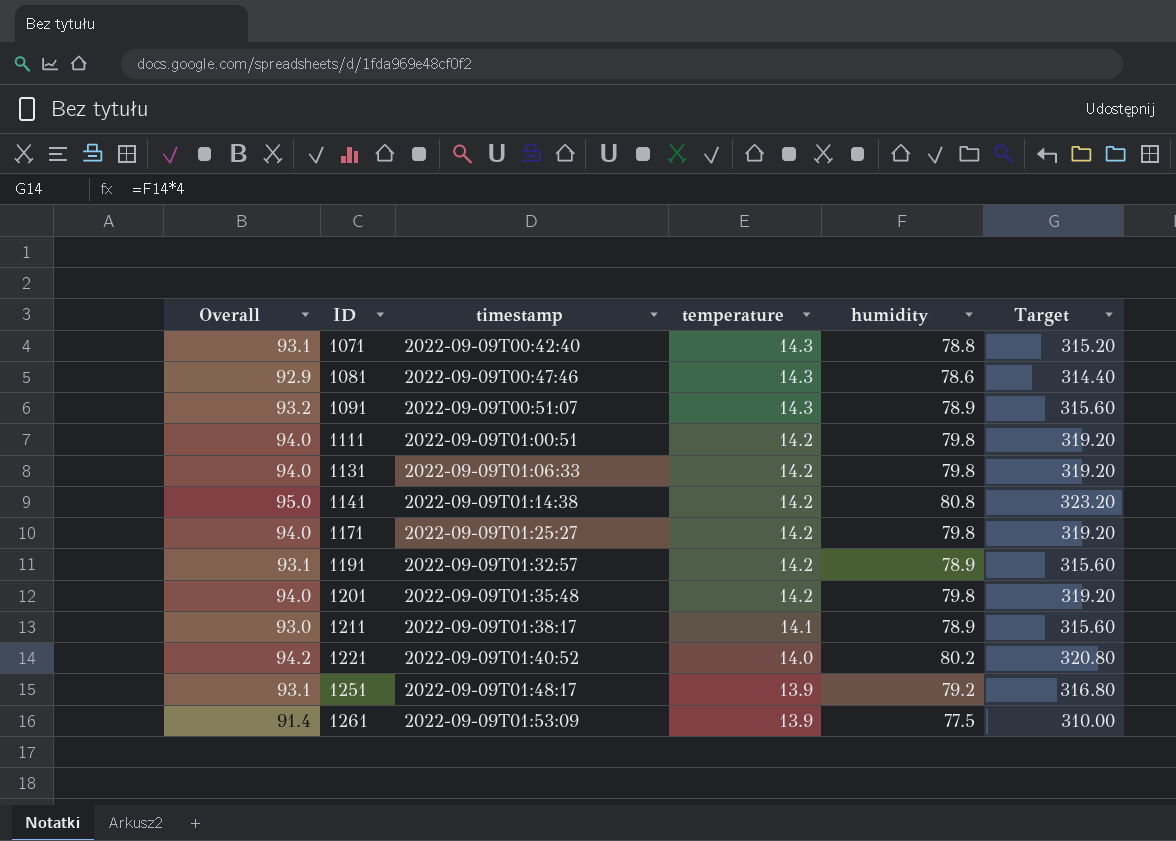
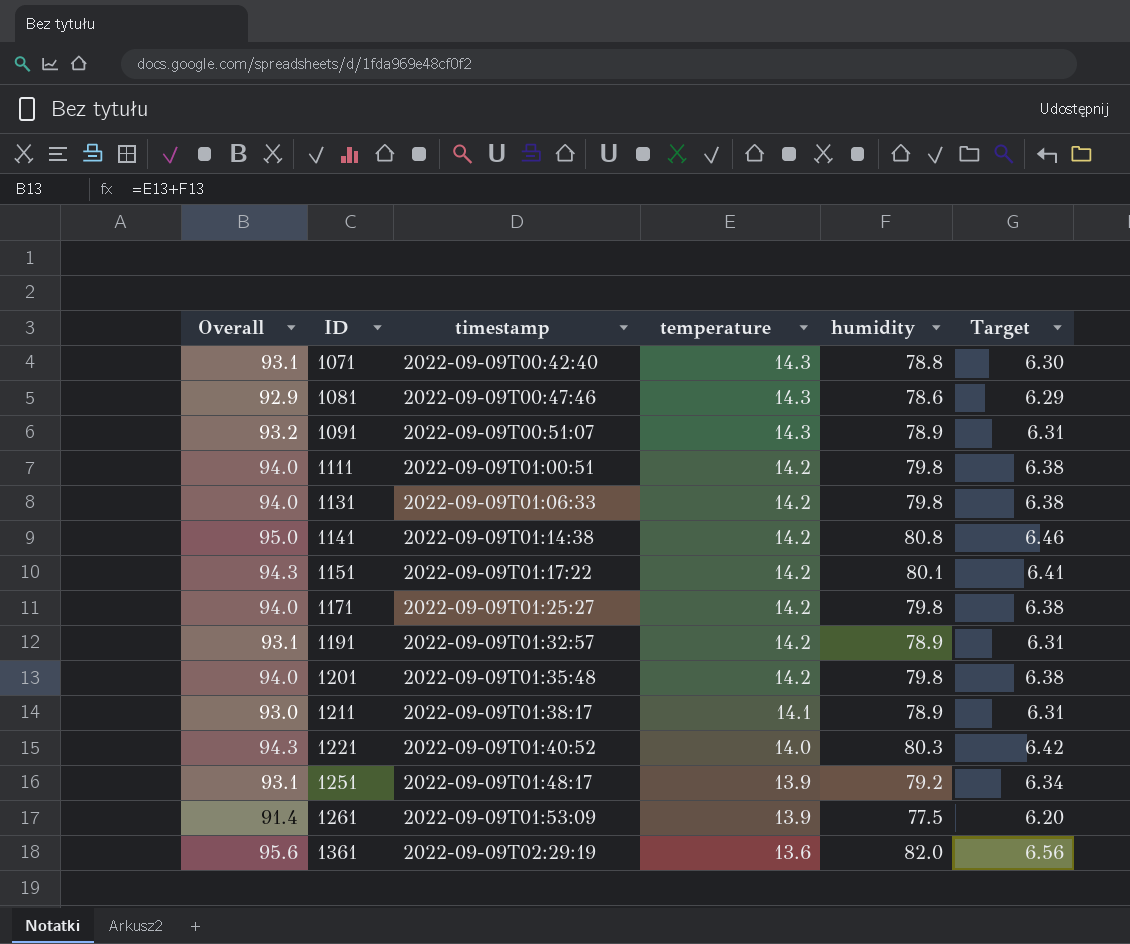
column Target | formula: [humidity] * 4 -> [humidity] * 0.08
row 1151: none -> 94.3 | 2022-09-09T01:17:22 | 14.2 | 80.1 | 6.41
1221 | Overall: 94.2 -> 94.3
1221 | humidity: 80.2 -> 80.3
row 1361: none -> 95.6 | 2022-09-09T02:29:19 | 13.6 | 82.0 | 6.56

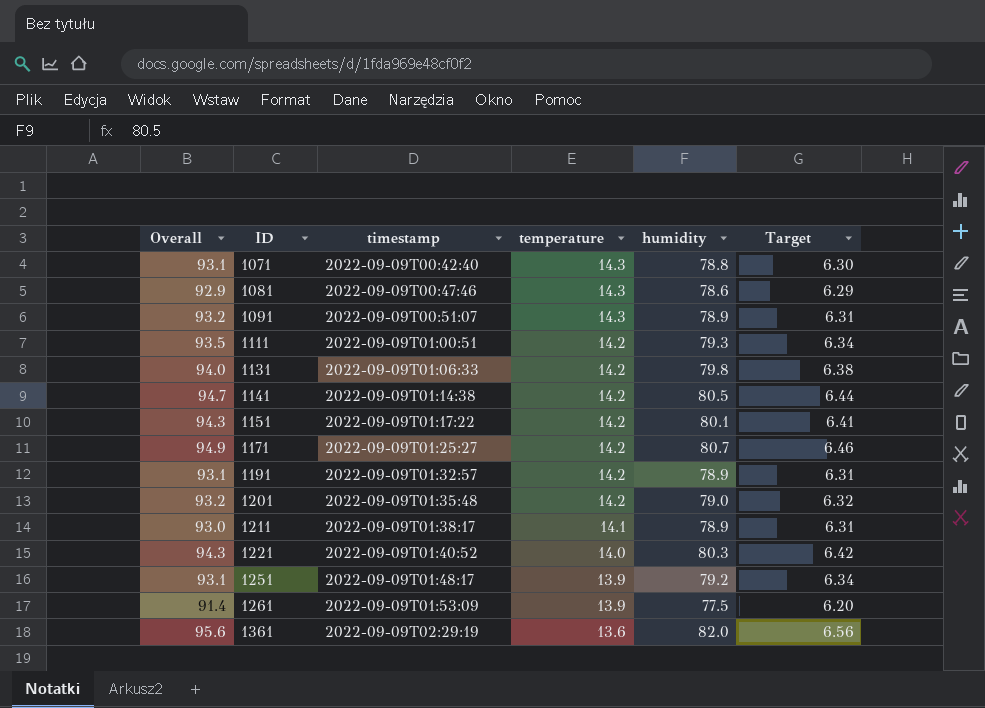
1111 | Overall: 94.0 -> 93.5
1111 | humidity: 79.8 -> 79.3
1111 | Target: 6.38 -> 6.34
1141 | Overall: 95.0 -> 94.7
1141 | humidity: 80.8 -> 80.5
1141 | Target: 6.46 -> 6.44
1171 | Overall: 94.0 -> 94.9
1171 | humidity: 79.8 -> 80.7
1171 | Target: 6.38 -> 6.46
1201 | Overall: 94.0 -> 93.2
1201 | humidity: 79.8 -> 79.0
1201 | Target: 6.38 -> 6.32

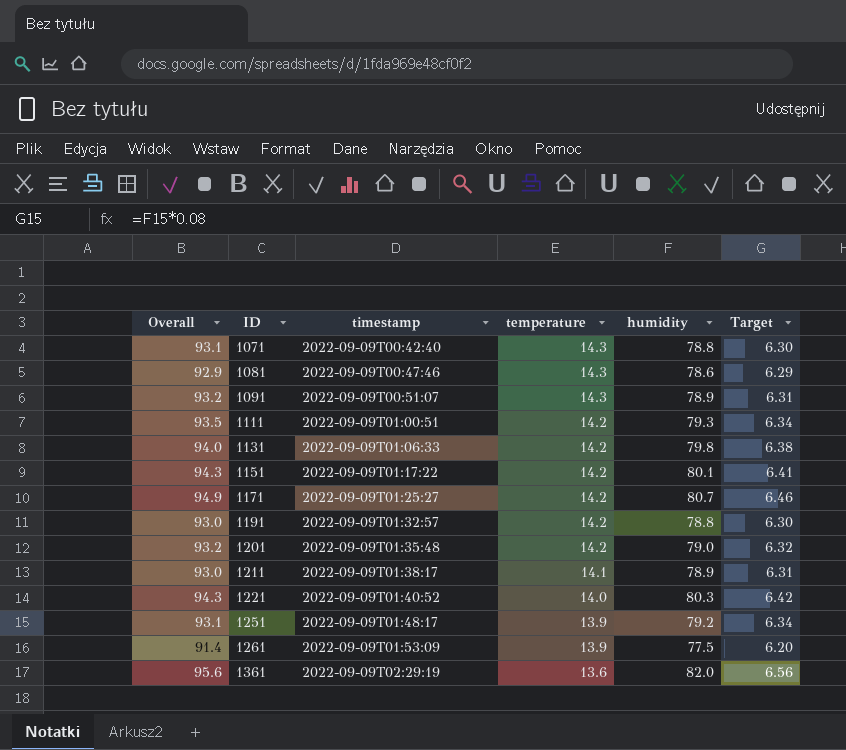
row 1141: 94.7 | 2022-09-09T01:14:38 | 14.2 | 80.5 | 6.44 -> none
1191 | Overall: 93.1 -> 93.0
1191 | humidity: 78.9 -> 78.8
1191 | Target: 6.31 -> 6.30

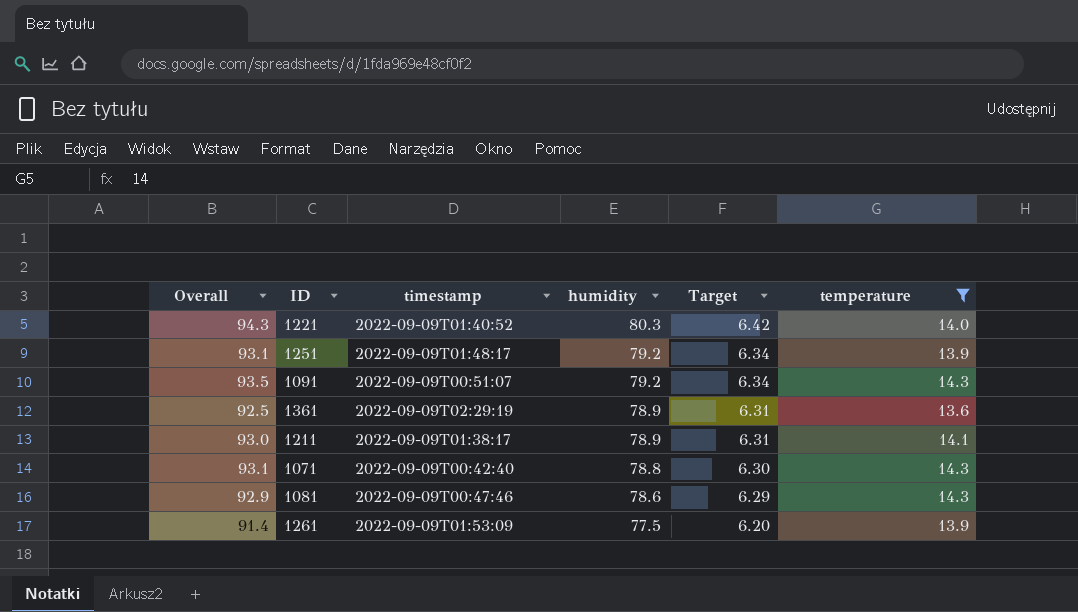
filter: none -> temperature != 14.2
row order: ID ascending -> humidity descending
column temperature | position: 4 -> 6
1091 | Overall: 93.2 -> 93.5
1091 | humidity: 78.9 -> 79.2
1091 | Target: 6.31 -> 6.34
1361 | Overall: 95.6 -> 92.5
1361 | humidity: 82.0 -> 78.9
1361 | Target: 6.56 -> 6.31

